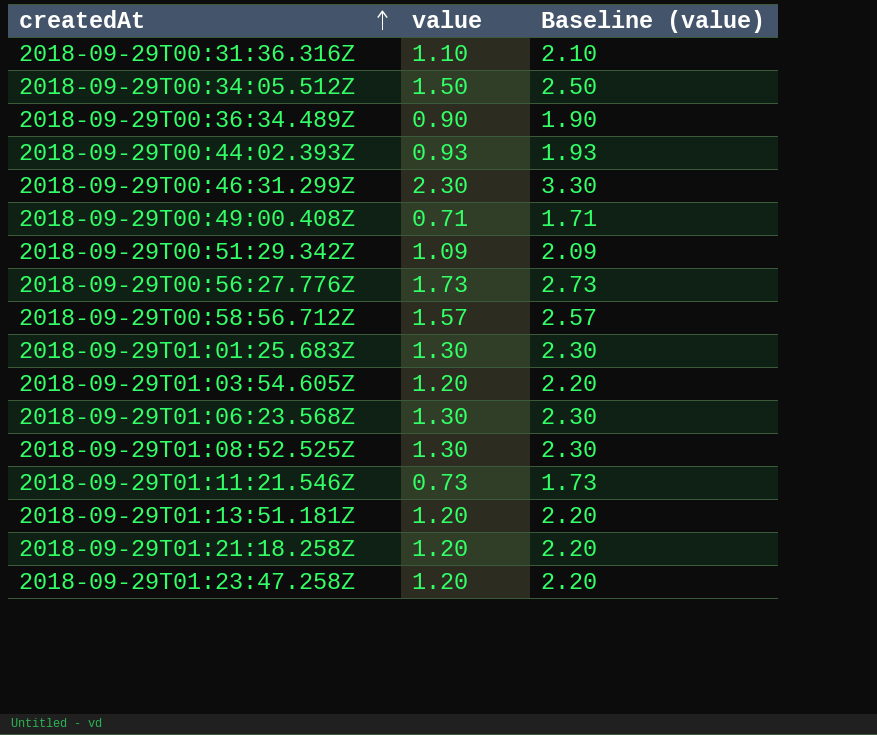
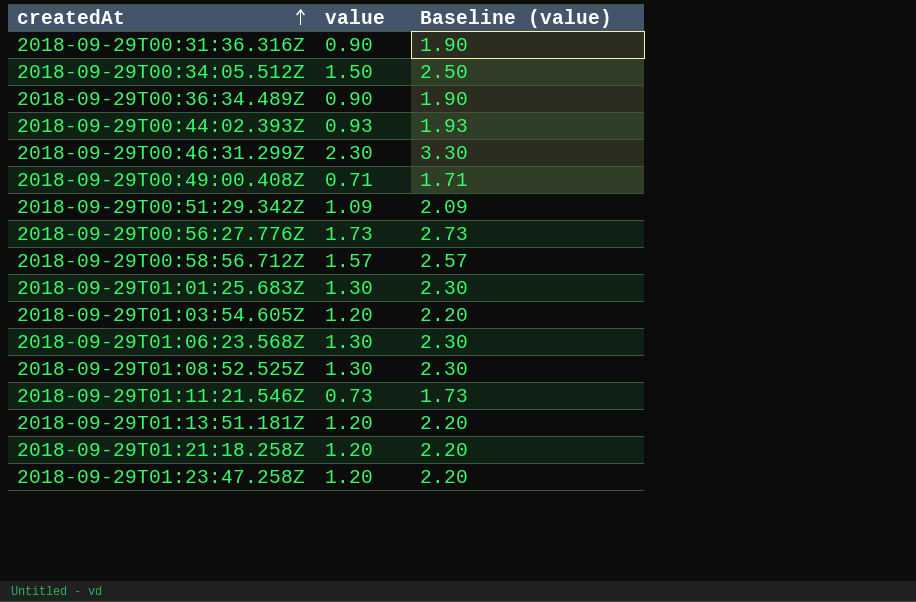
2018-09-29T00:31:36.316Z | value: 1.10 -> 0.90
2018-09-29T00:31:36.316Z | Baseline (value): 2.10 -> 1.90

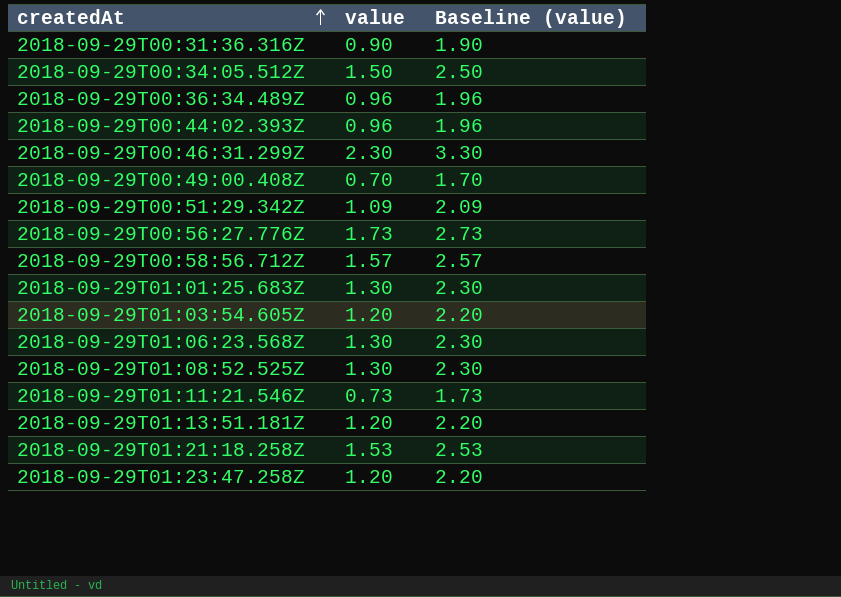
2018-09-29T00:36:34.489Z | value: 0.90 -> 0.96
2018-09-29T00:36:34.489Z | Baseline (value): 1.90 -> 1.96
2018-09-29T00:44:02.393Z | value: 0.93 -> 0.96
2018-09-29T00:44:02.393Z | Baseline (value): 1.93 -> 1.96
2018-09-29T00:49:00.408Z | value: 0.71 -> 0.70
2018-09-29T00:49:00.408Z | Baseline (value): 1.71 -> 1.70
2018-09-29T01:21:18.258Z | value: 1.20 -> 1.53
2018-09-29T01:21:18.258Z | Baseline (value): 2.20 -> 2.53

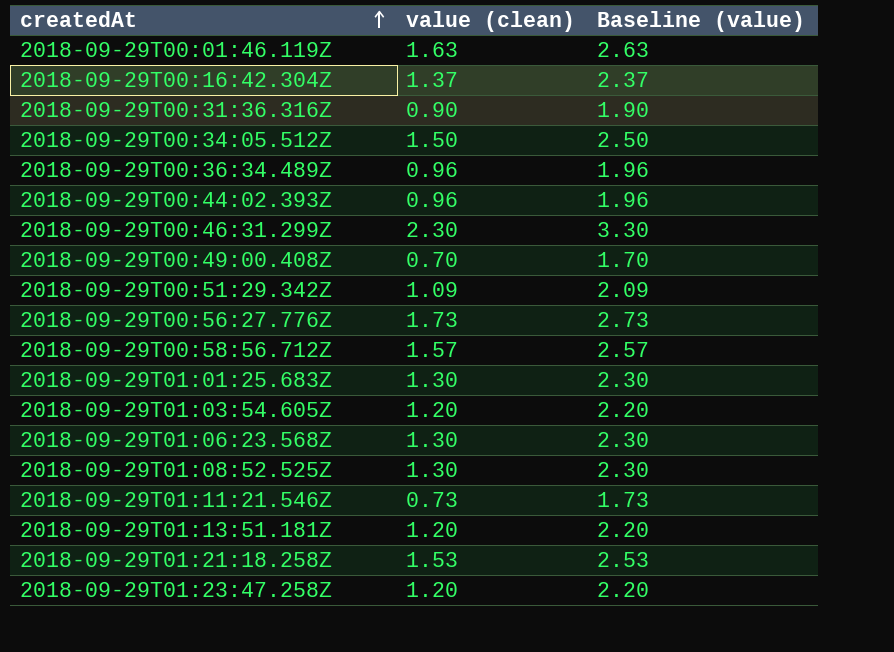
column name: value -> value (clean)
row 2018-09-29T00:01:46.119Z: none -> 1.63 | 2.63
row 2018-09-29T00:16:42.304Z: none -> 1.37 | 2.37

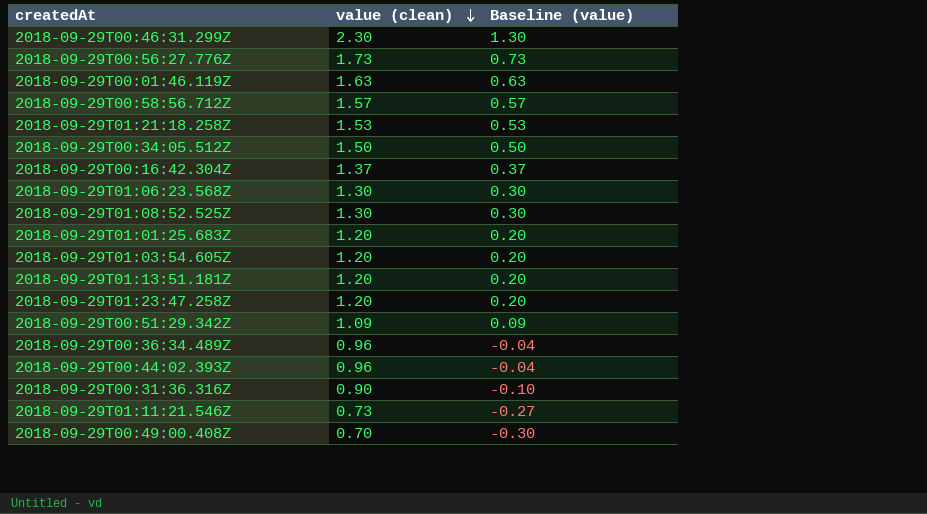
row order: createdAt ascending -> value (clean) descending
column Baseline (value) | formula: [value (clean)] + 1 -> [value (clean)] - 1
2018-09-29T01:01:25.683Z | value (clean): 1.30 -> 1.20

